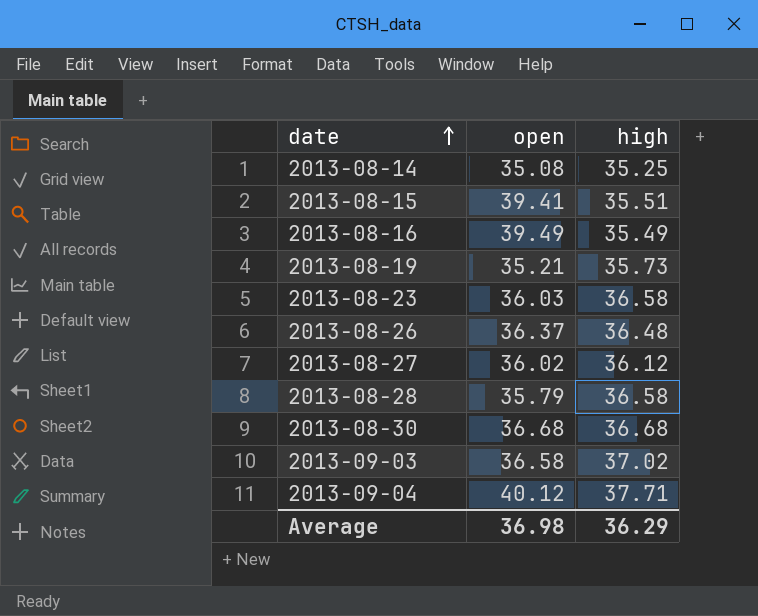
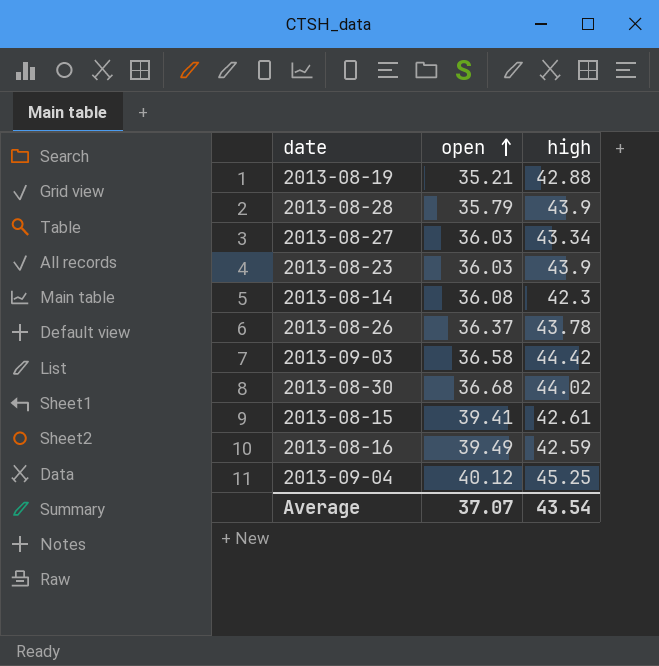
row order: date ascending -> open ascending
2013-08-19 | high: 35.73 -> 42.88
2013-08-28 | high: 36.58 -> 43.9
2013-08-27 | open: 36.02 -> 36.03
2013-08-27 | high: 36.12 -> 43.34
2013-08-23 | high: 36.58 -> 43.9
2013-08-14 | open: 35.08 -> 36.08
2013-08-14 | high: 35.25 -> 42.3
2013-08-26 | high: 36.48 -> 43.78
2013-09-03 | high: 37.02 -> 44.42
2013-08-30 | high: 36.68 -> 44.02
2013-08-15 | high: 35.51 -> 42.61
2013-08-16 | high: 35.49 -> 42.59
2013-09-04 | high: 37.71 -> 45.25
Average | open: 36.98 -> 37.07
Average | high: 36.29 -> 43.54

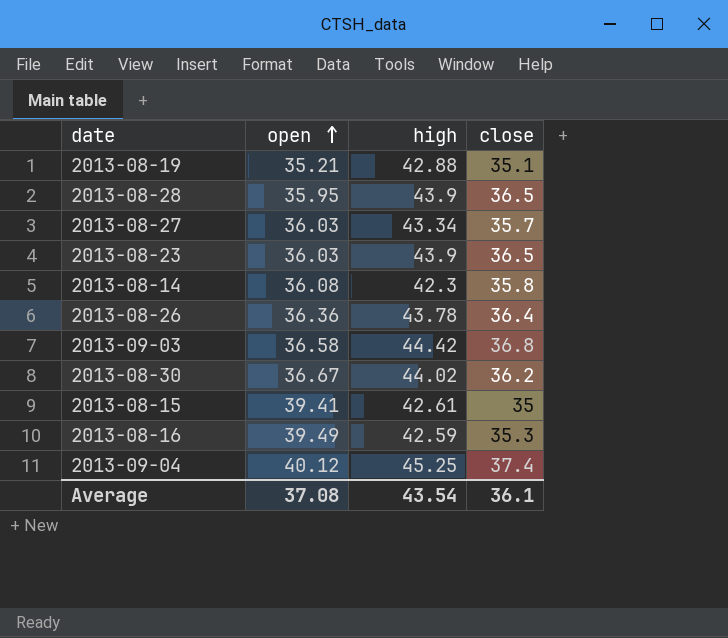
column close | position: none -> 4
2013-08-28 | open: 35.79 -> 35.95
2013-08-26 | open: 36.37 -> 36.36
2013-08-30 | open: 36.68 -> 36.67
Average | open: 37.07 -> 37.08

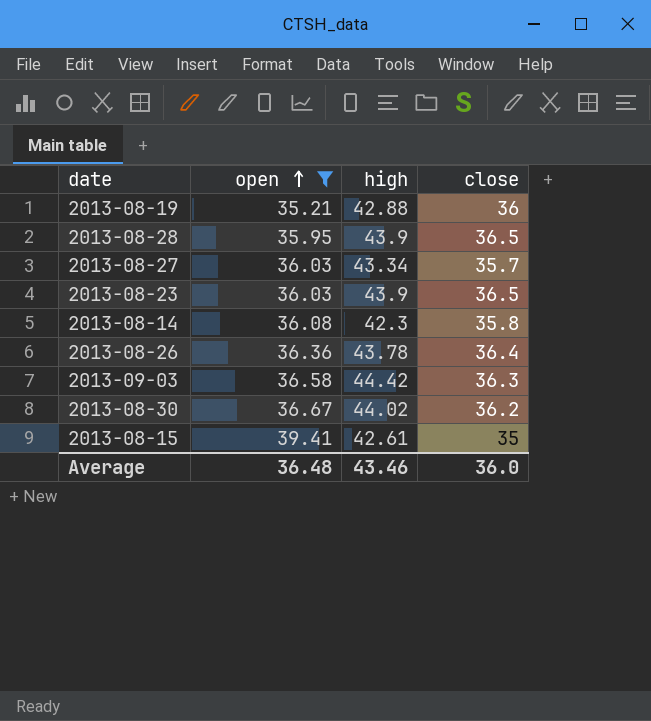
filter: none -> open <= 39.41
2013-08-19 | close: 35.1 -> 36
2013-09-03 | close: 36.8 -> 36.3
Average | open: 37.08 -> 36.48
Average | high: 43.54 -> 43.46
Average | close: 36.1 -> 36.0

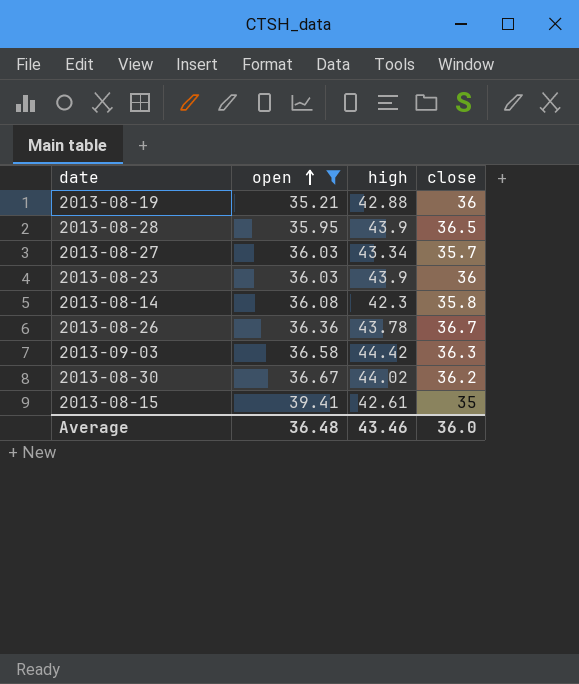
2013-08-23 | close: 36.5 -> 36
2013-08-26 | close: 36.4 -> 36.7

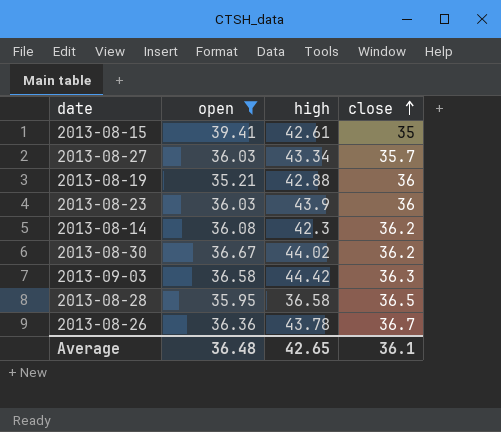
row order: open ascending -> close ascending
2013-08-14 | close: 35.8 -> 36.2
2013-08-28 | high: 43.9 -> 36.58
Average | high: 43.46 -> 42.65
Average | close: 36.0 -> 36.1

